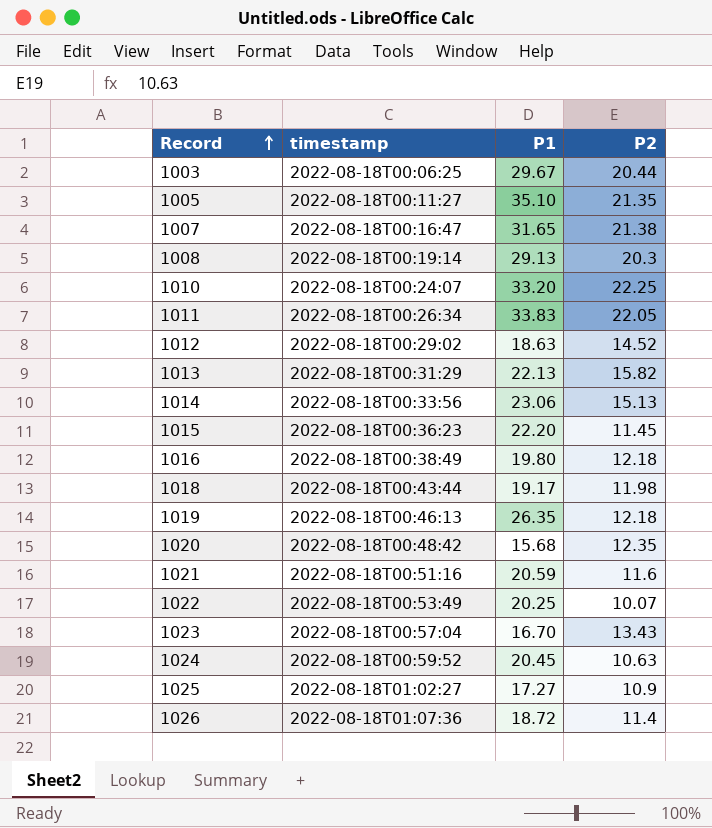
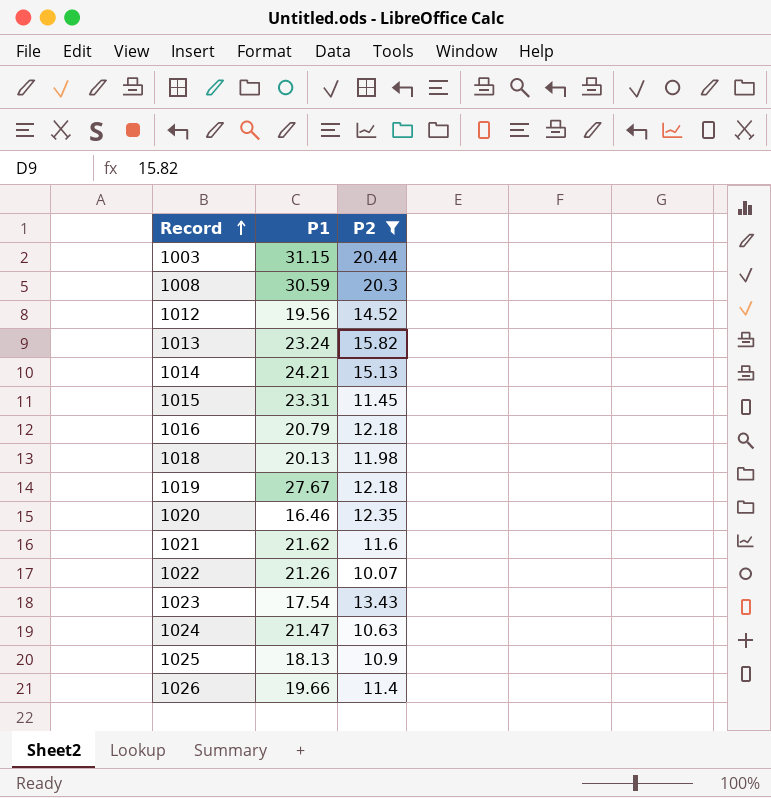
filter: none -> P2 <= 20.44
column timestamp | position: 2 -> none
1003 | P1: 29.67 -> 31.15
1008 | P1: 29.13 -> 30.59
1012 | P1: 18.63 -> 19.56
1013 | P1: 22.13 -> 23.24
1014 | P1: 23.06 -> 24.21
1015 | P1: 22.20 -> 23.31
1016 | P1: 19.80 -> 20.79
1018 | P1: 19.17 -> 20.13
1019 | P1: 26.35 -> 27.67
1020 | P1: 15.68 -> 16.46
1021 | P1: 20.59 -> 21.62
1022 | P1: 20.25 -> 21.26
1023 | P1: 16.70 -> 17.54
1024 | P1: 20.45 -> 21.47
1025 | P1: 17.27 -> 18.13
1026 | P1: 18.72 -> 19.66

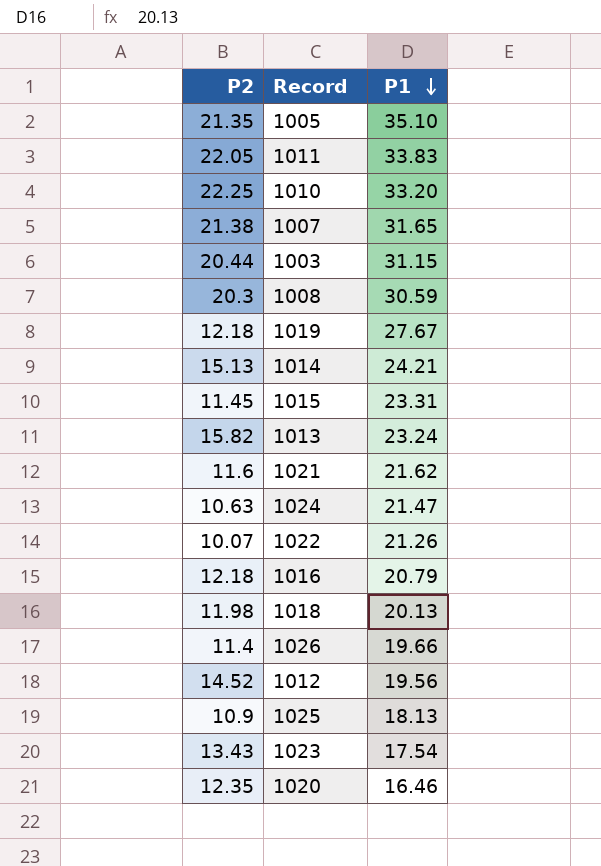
filter: P2 <= 20.44 -> none
row order: Record ascending -> P1 descending
column P2 | position: 3 -> 1

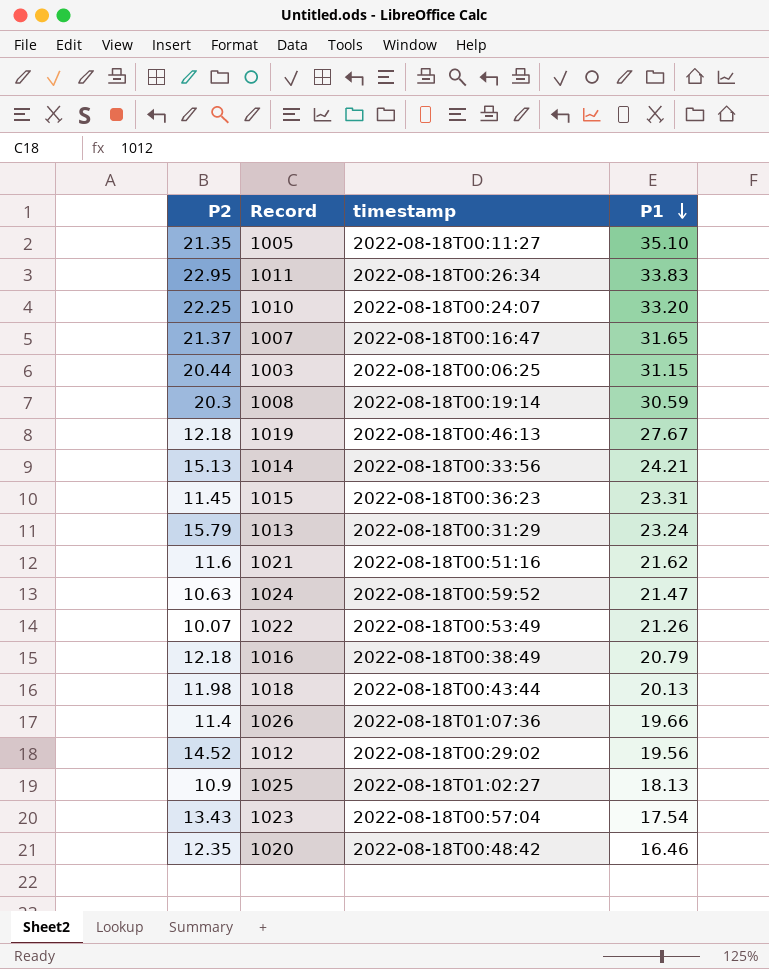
column timestamp | position: none -> 3
1011 | P2: 22.05 -> 22.95
1007 | P2: 21.38 -> 21.37
1013 | P2: 15.82 -> 15.79

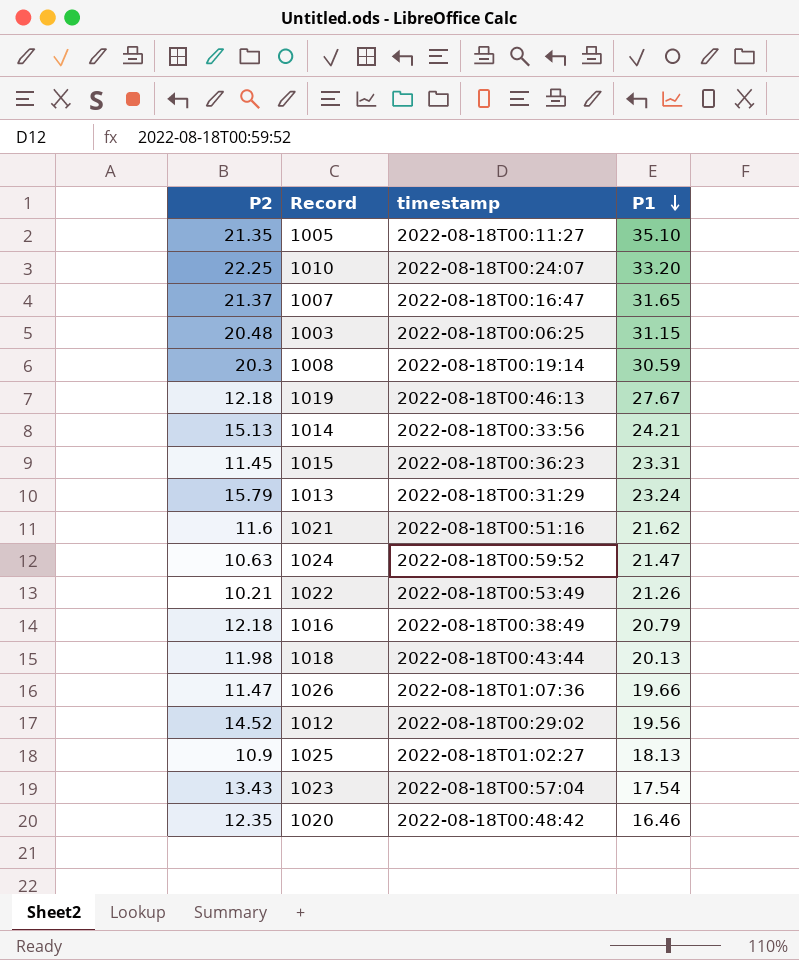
row 1011: 22.95 | 2022-08-18T00:26:34 | 33.83 -> none
1003 | P2: 20.44 -> 20.48
1022 | P2: 10.07 -> 10.21
1026 | P2: 11.4 -> 11.47

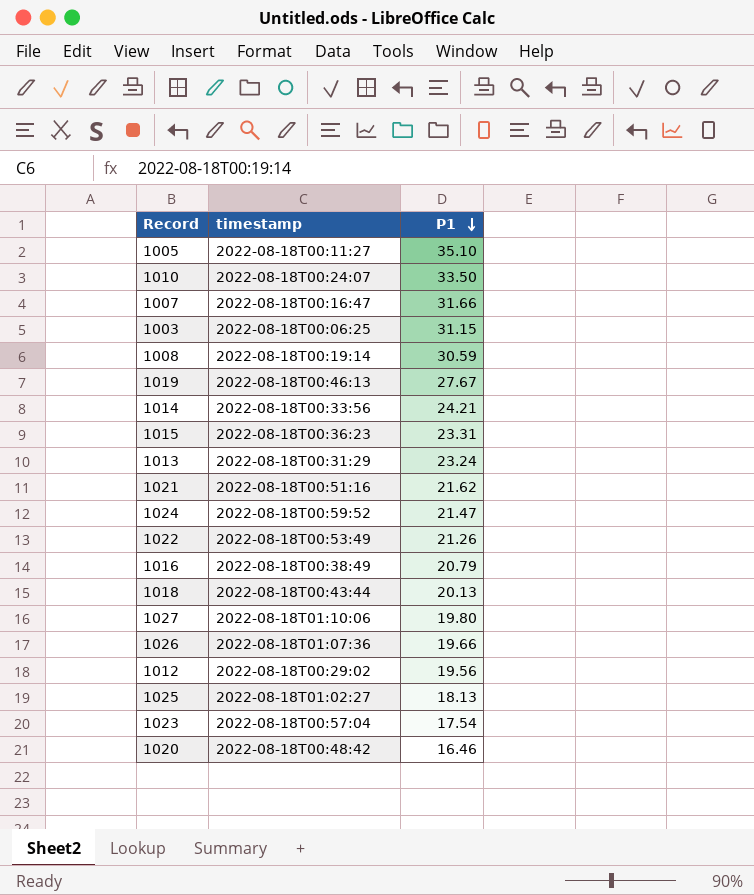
column P2 | position: 1 -> none
1010 | P1: 33.20 -> 33.50
1007 | P1: 31.65 -> 31.66
row 1027: none -> 2022-08-18T01:10:06 | 19.80

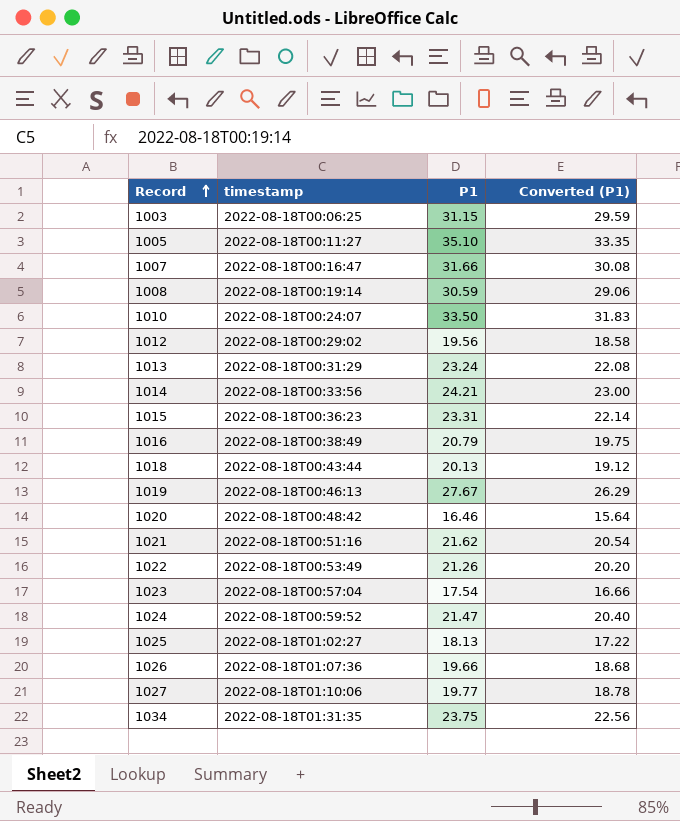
row order: P1 descending -> Record ascending
column Converted (P1) | formula: none -> [P1] * 0.95
1027 | P1: 19.80 -> 19.77
row 1034: none -> 2022-08-18T01:31:35 | 23.75 | 22.56

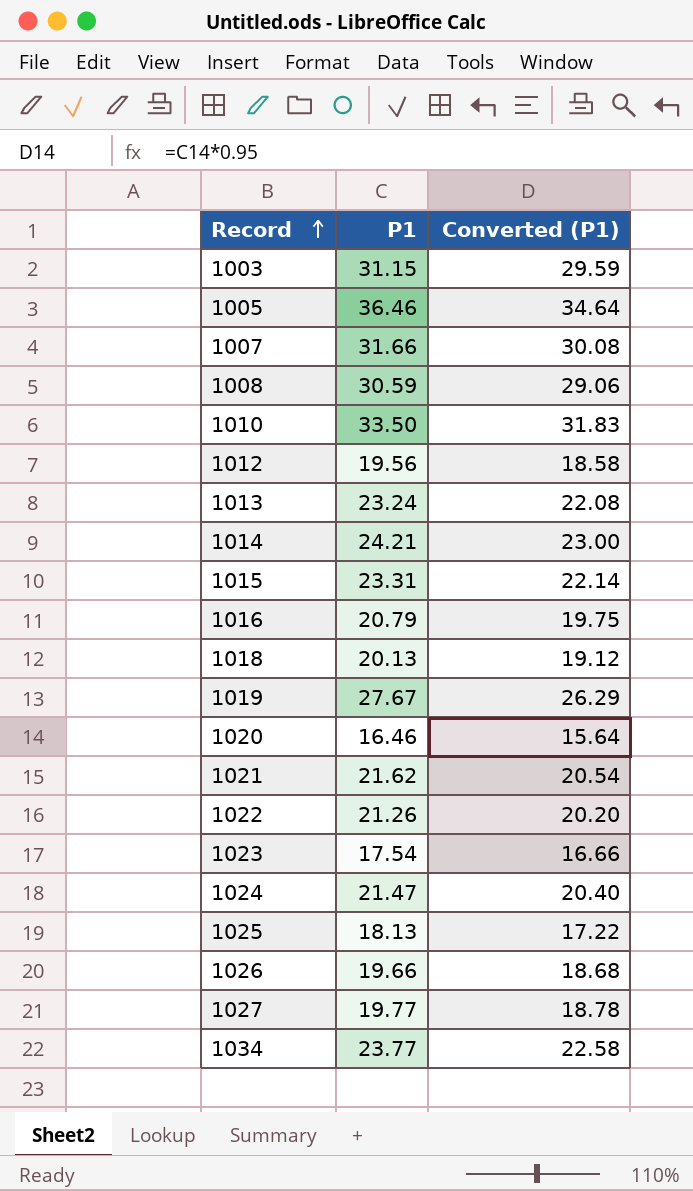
column timestamp | position: 2 -> none
1005 | P1: 35.10 -> 36.46
1005 | Converted (P1): 33.35 -> 34.64
1034 | P1: 23.75 -> 23.77
1034 | Converted (P1): 22.56 -> 22.58

